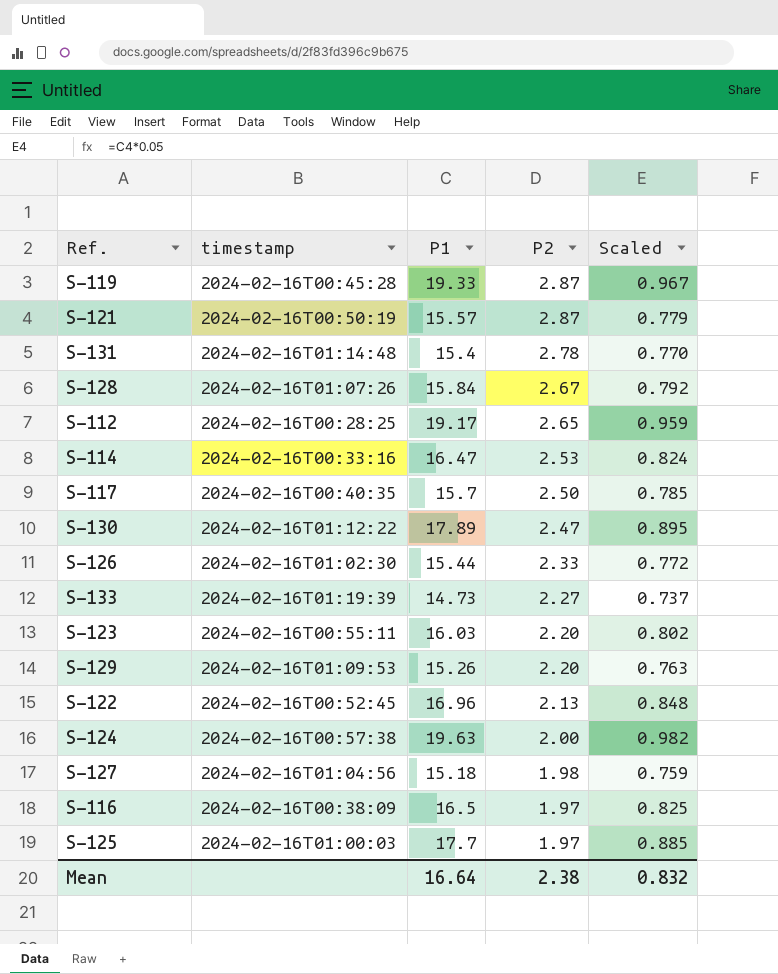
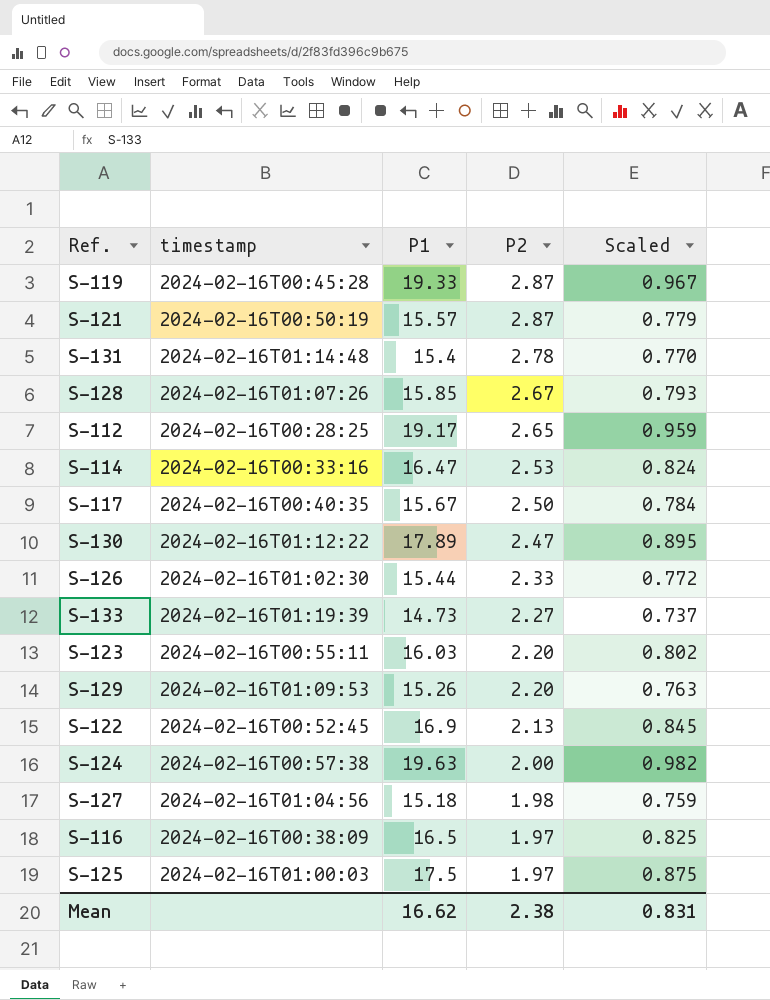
S-128 | P1: 15.84 -> 15.85
S-128 | Scaled: 0.792 -> 0.793
S-117 | P1: 15.7 -> 15.67
S-117 | Scaled: 0.785 -> 0.784
S-122 | P1: 16.96 -> 16.9
S-122 | Scaled: 0.848 -> 0.845
S-125 | P1: 17.7 -> 17.5
S-125 | Scaled: 0.885 -> 0.875
Mean | P1: 16.64 -> 16.62
Mean | Scaled: 0.832 -> 0.831

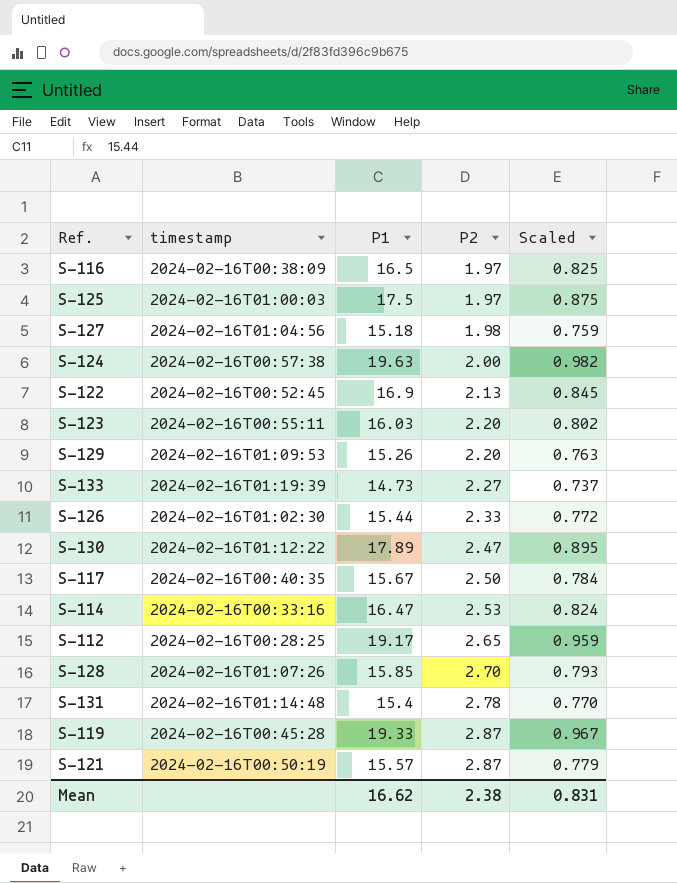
row order: P2 descending -> P2 ascending
S-128 | P2: 2.67 -> 2.70

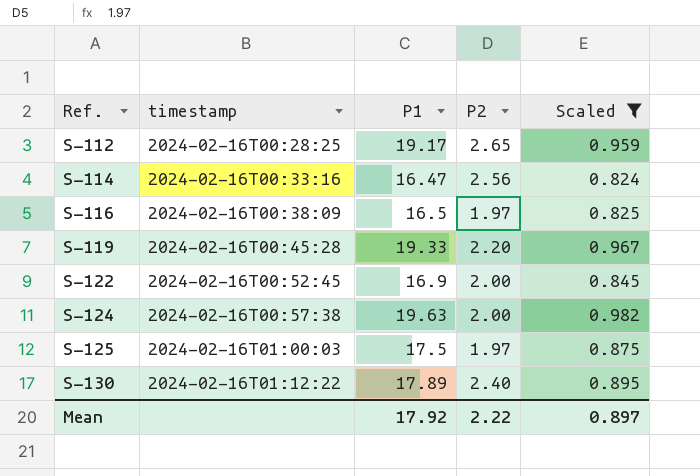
filter: none -> Scaled >= 0.824
row order: P2 ascending -> Ref. ascending
S-114 | P2: 2.53 -> 2.56
S-119 | P2: 2.87 -> 2.20
S-122 | P2: 2.13 -> 2.00
S-130 | P2: 2.47 -> 2.40
Mean | P1: 16.62 -> 17.92
Mean | P2: 2.38 -> 2.22
Mean | Scaled: 0.831 -> 0.897

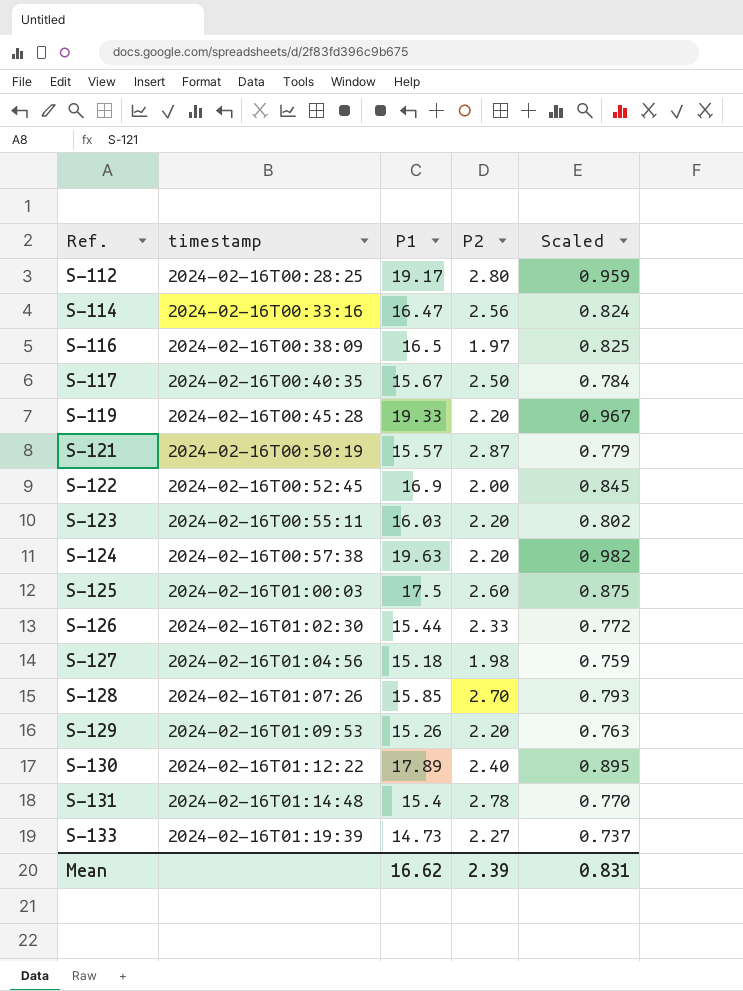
filter: Scaled >= 0.824 -> none
S-112 | P2: 2.65 -> 2.80
S-124 | P2: 2.00 -> 2.20
S-125 | P2: 1.97 -> 2.60
Mean | P1: 17.92 -> 16.62
Mean | P2: 2.22 -> 2.39
Mean | Scaled: 0.897 -> 0.831

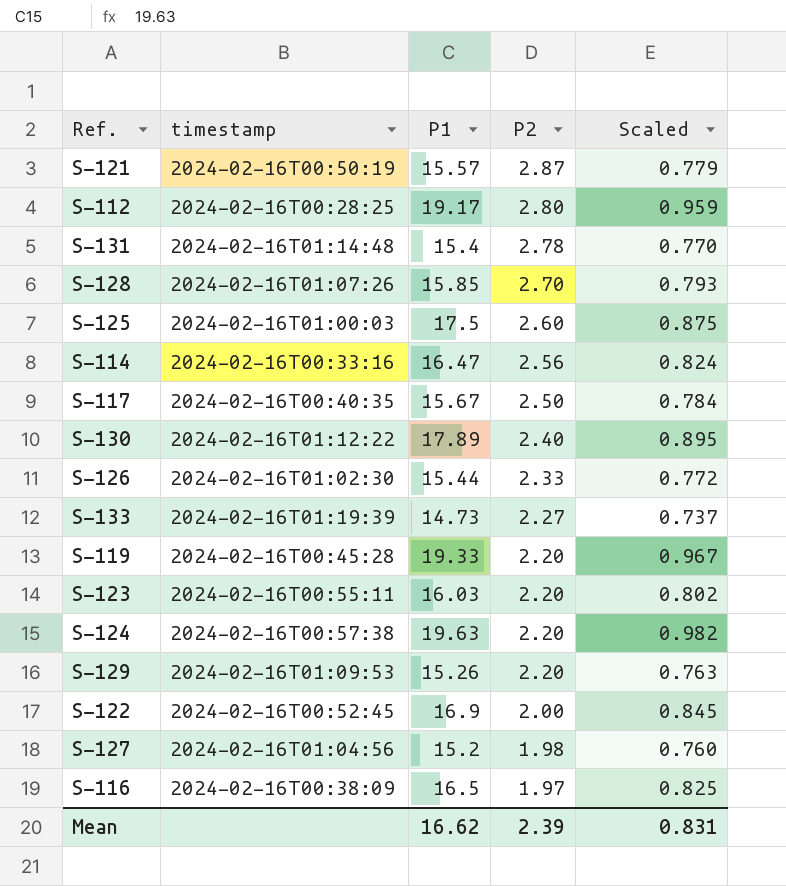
row order: Ref. ascending -> P2 descending
S-127 | P1: 15.18 -> 15.2
S-127 | Scaled: 0.759 -> 0.760

